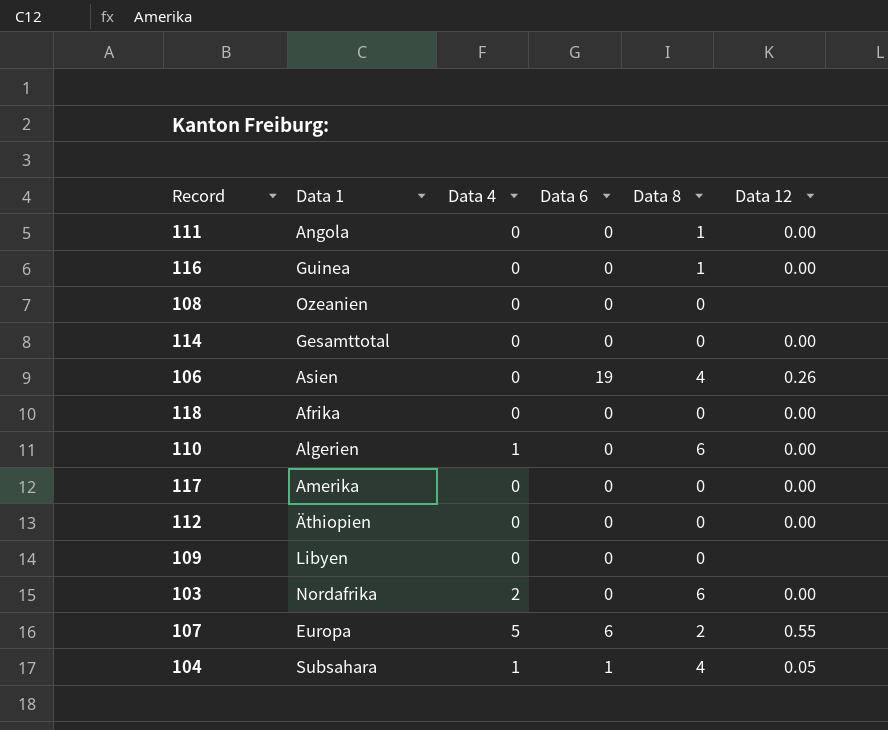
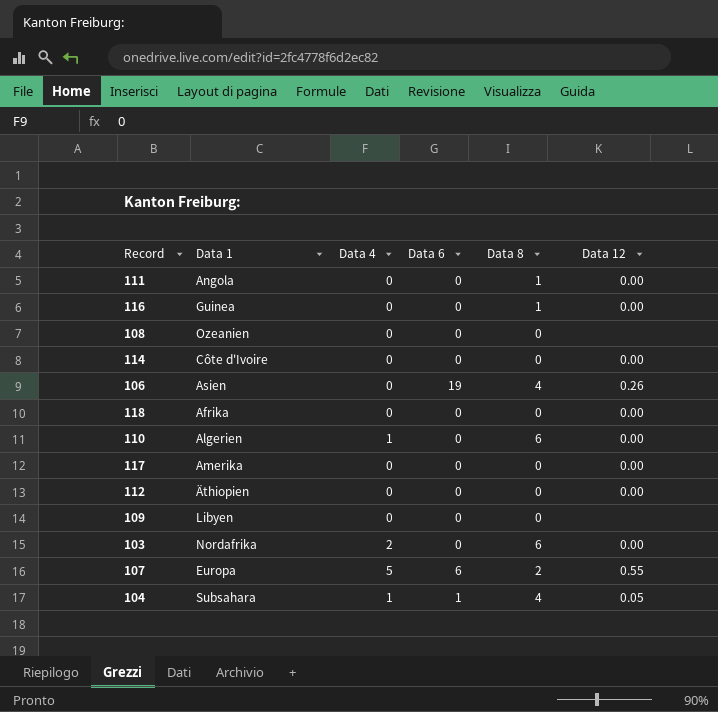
114 | Data 1: Gesamttotal -> Côte d'Ivoire

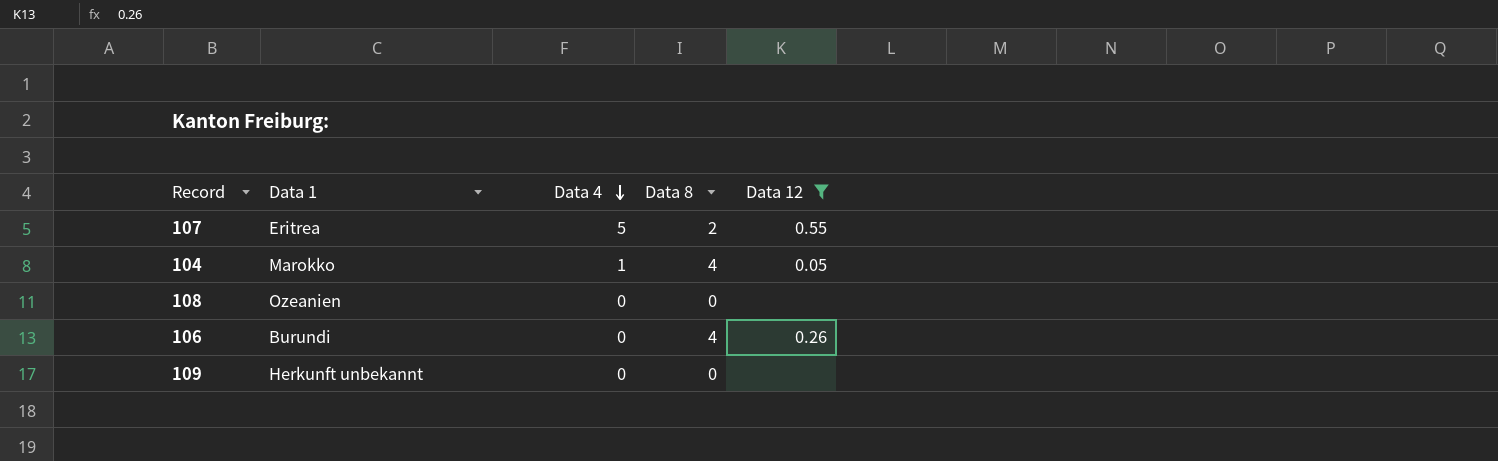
filter: none -> Data 12 != 0.00
row order: none -> Data 4 descending
column Data 6 | position: 4 -> none
107 | Data 1: Europa -> Eritrea
104 | Data 1: Subsahara -> Marokko
106 | Data 1: Asien -> Burundi
109 | Data 1: Libyen -> Herkunft unbekannt

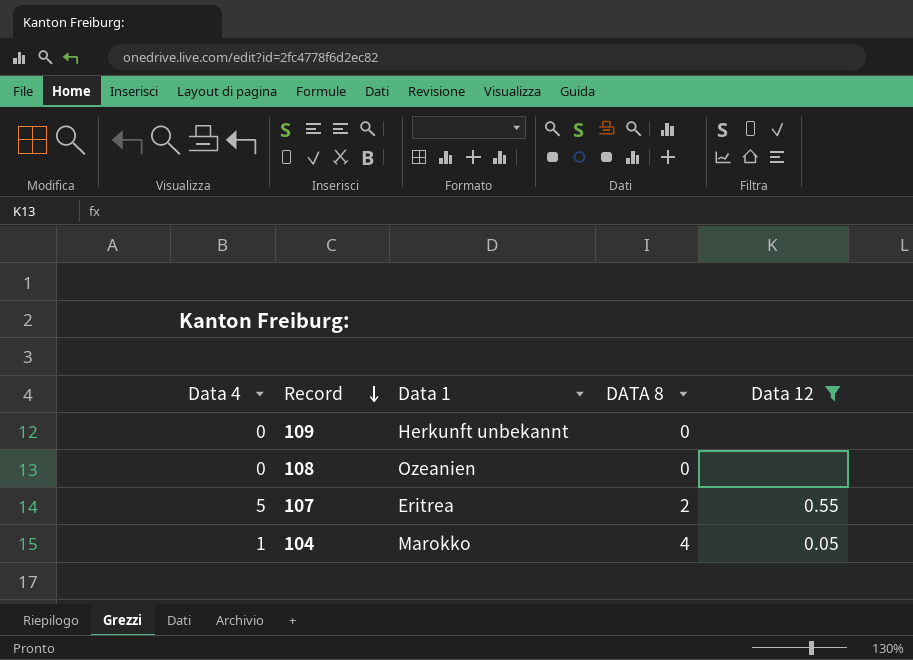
row order: Data 4 descending -> Record descending
column Data 4 | position: 3 -> 1
column name: Data 8 -> DATA 8
row 106: Burundi | 0 | 4 | 0.26 -> none

